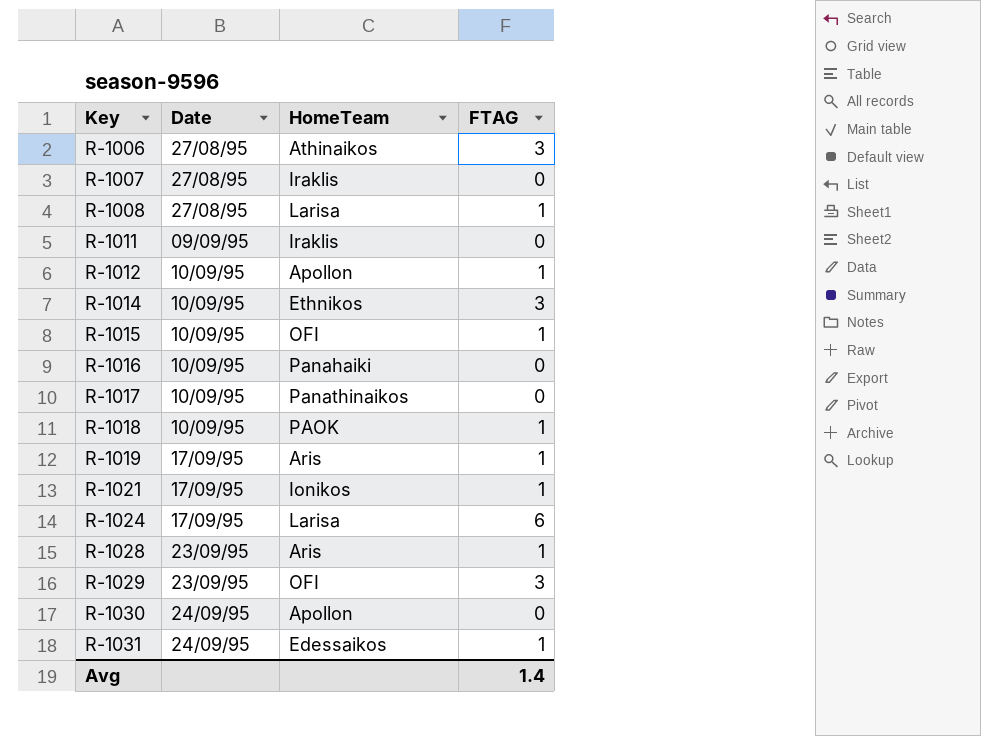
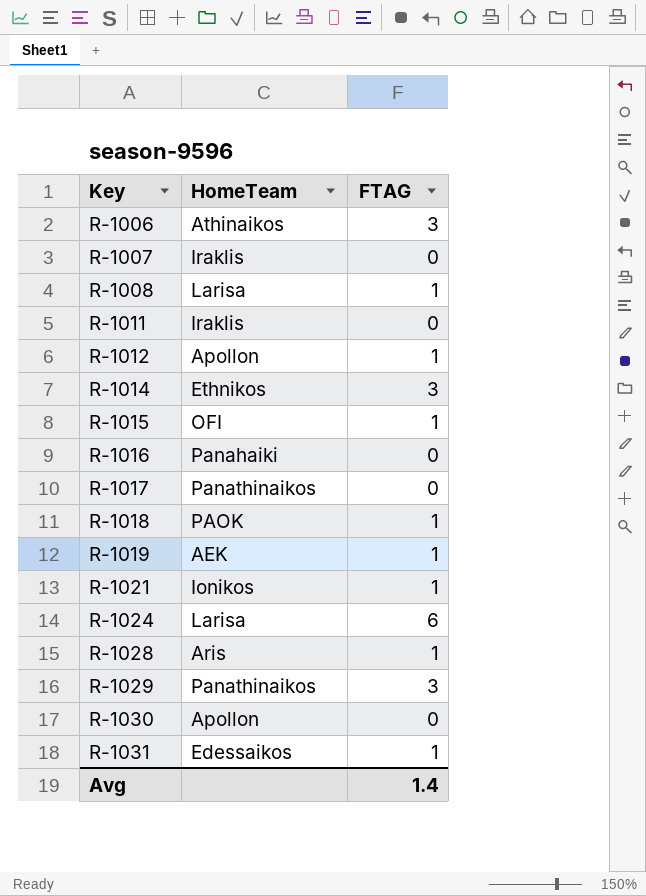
column Date | position: 2 -> none
R-1019 | HomeTeam: Aris -> AEK
R-1029 | HomeTeam: OFI -> Panathinaikos

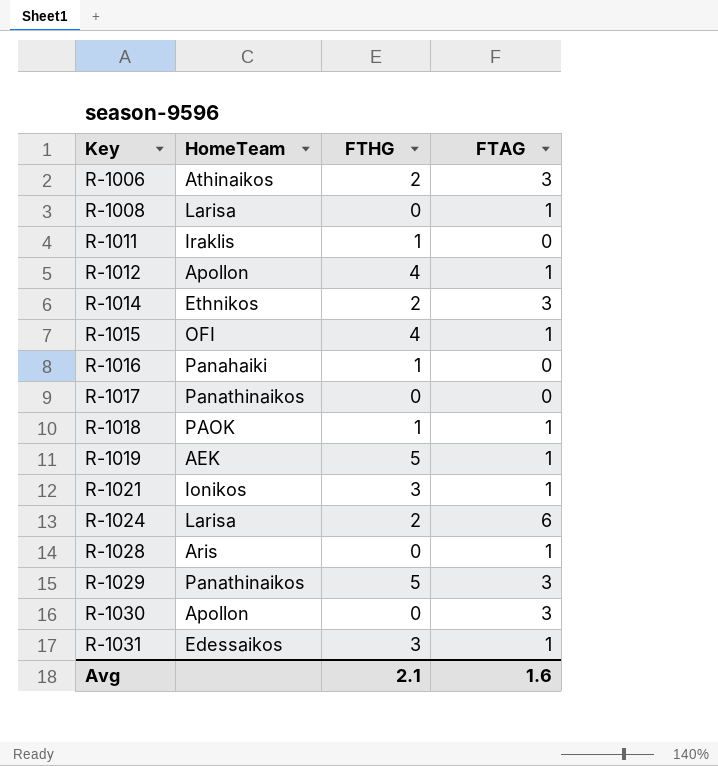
column FTHG | position: none -> 3
row R-1007: Iraklis | 0 -> none
R-1030 | FTAG: 0 -> 3
Avg | FTAG: 1.4 -> 1.6

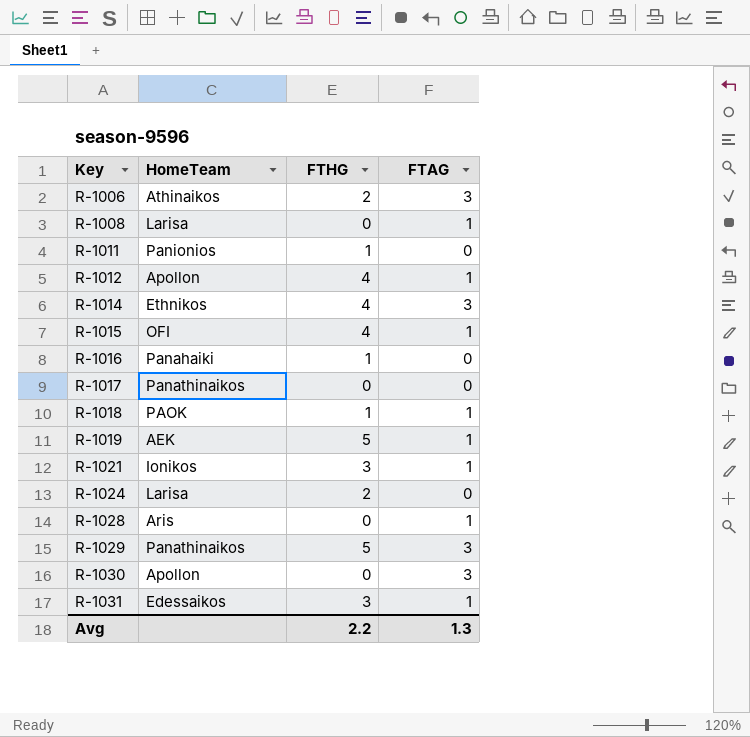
R-1011 | HomeTeam: Iraklis -> Panionios
R-1014 | FTHG: 2 -> 4
R-1024 | FTAG: 6 -> 0
Avg | FTHG: 2.1 -> 2.2
Avg | FTAG: 1.6 -> 1.3

